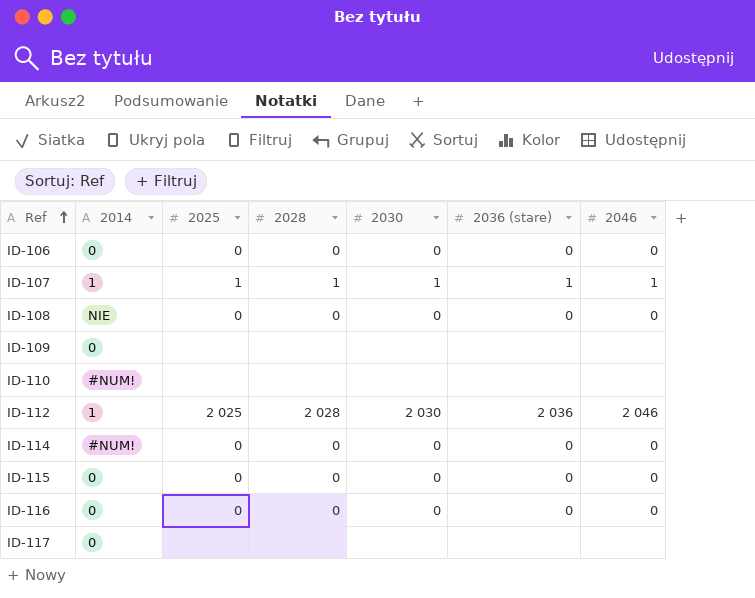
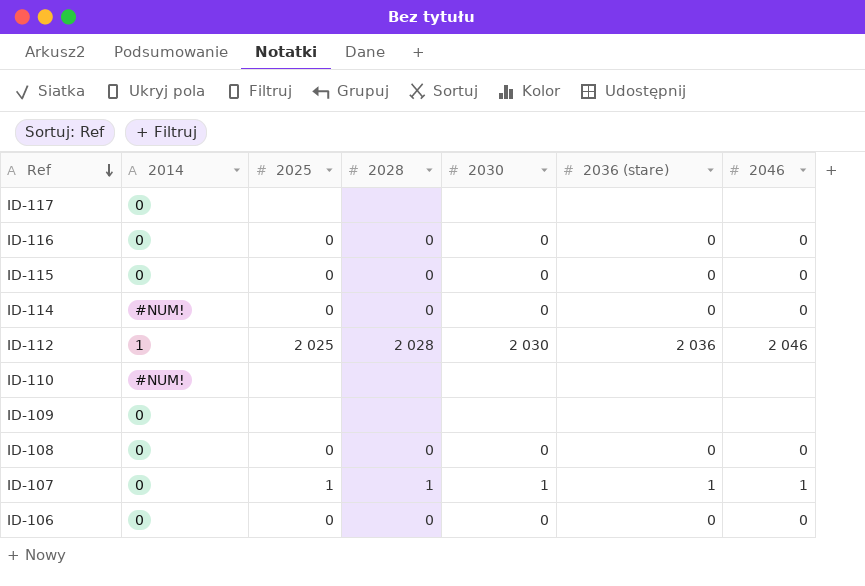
row order: Ref ascending -> Ref descending
ID-108 | 2014: NIE -> 0
ID-107 | 2014: 1 -> 0

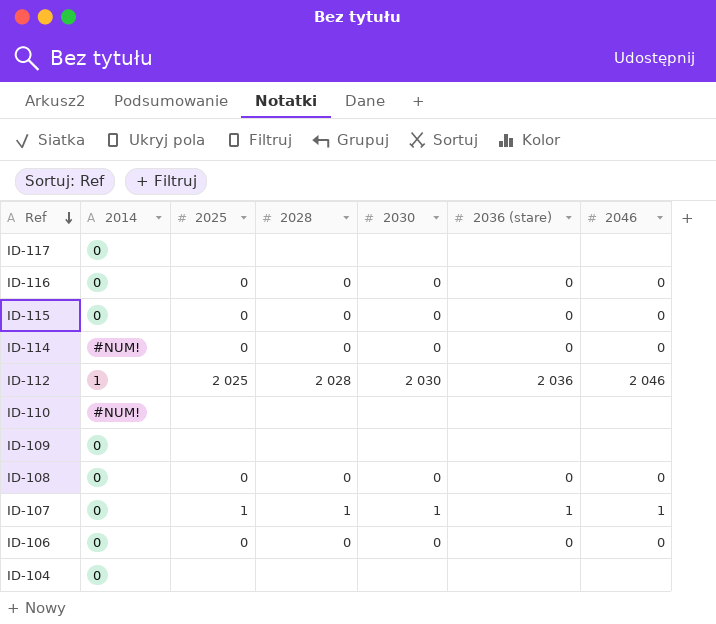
row ID-104: none -> 0 | none | none | none | none | none

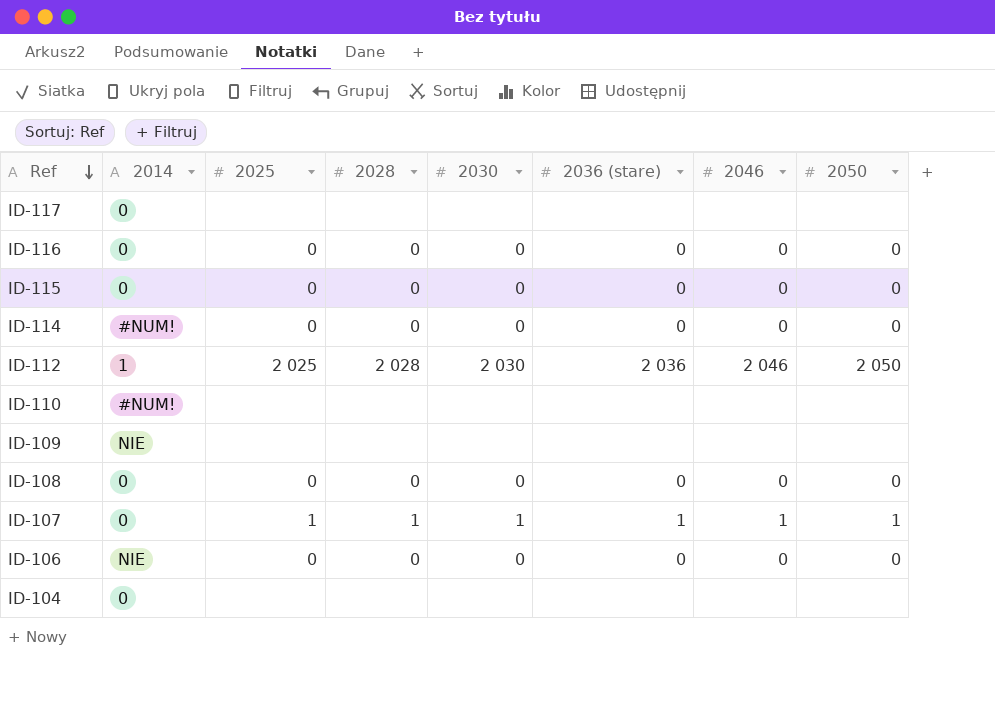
column 2050 | position: none -> 8
ID-109 | 2014: 0 -> NIE
ID-106 | 2014: 0 -> NIE

